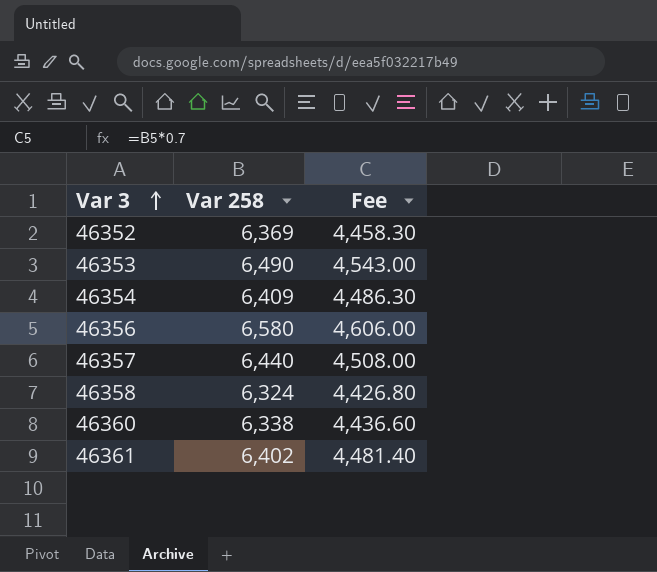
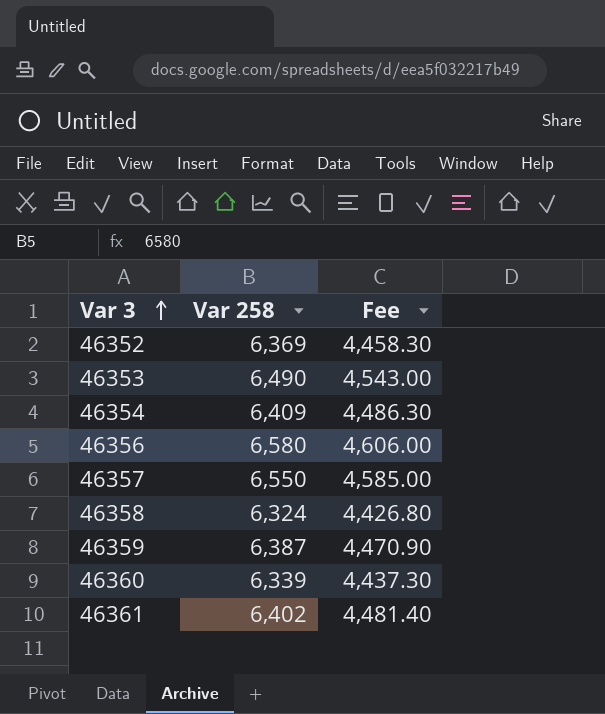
46357 | Var 258: 6,440 -> 6,550
46357 | Fee: 4,508.00 -> 4,585.00
row 46359: none -> 6,387 | 4,470.90
46360 | Var 258: 6,338 -> 6,339
46360 | Fee: 4,436.60 -> 4,437.30

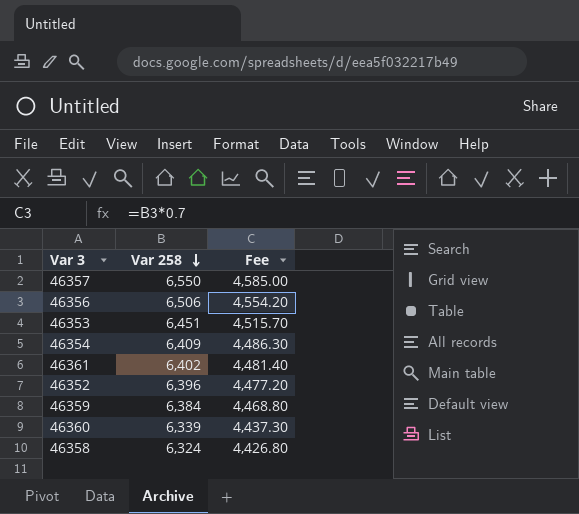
row order: Var 3 ascending -> Var 258 descending
46356 | Var 258: 6,580 -> 6,506
46356 | Fee: 4,606.00 -> 4,554.20
46353 | Var 258: 6,490 -> 6,451
46353 | Fee: 4,543.00 -> 4,515.70
46352 | Var 258: 6,369 -> 6,396
46352 | Fee: 4,458.30 -> 4,477.20
46359 | Var 258: 6,387 -> 6,384
46359 | Fee: 4,470.90 -> 4,468.80

